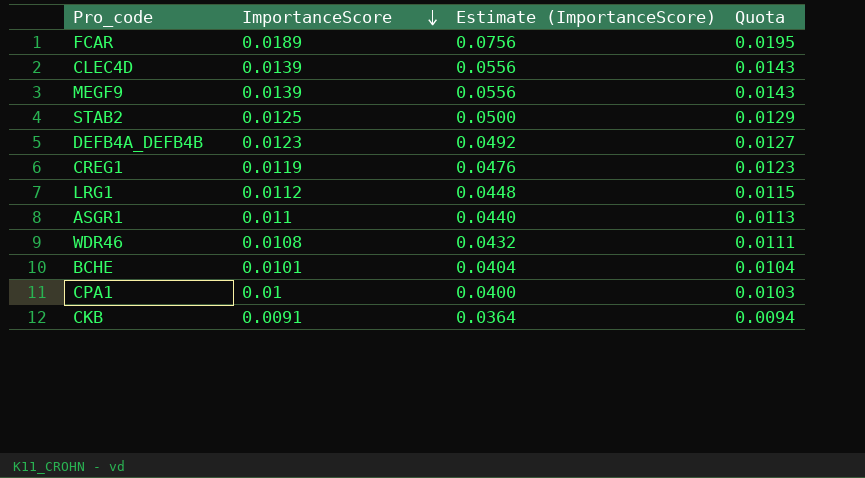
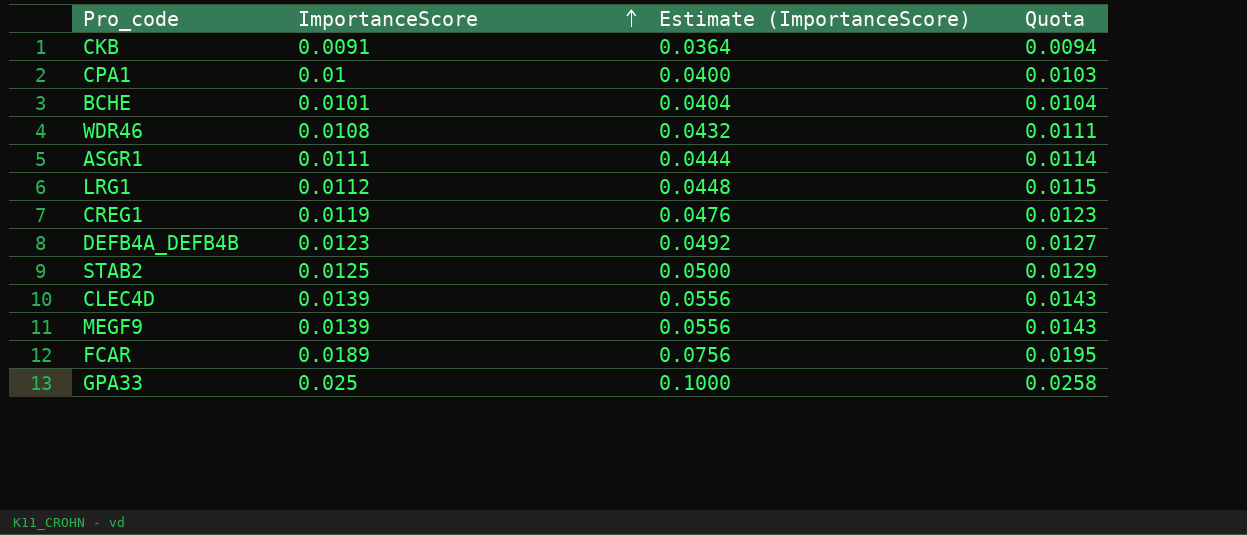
row order: ImportanceScore descending -> ImportanceScore ascending
ASGR1 | ImportanceScore: 0.011 -> 0.0111
ASGR1 | Estimate (ImportanceScore): 0.0440 -> 0.0444
ASGR1 | Quota: 0.0113 -> 0.0114
row GPA33: none -> 0.025 | 0.1000 | 0.0258

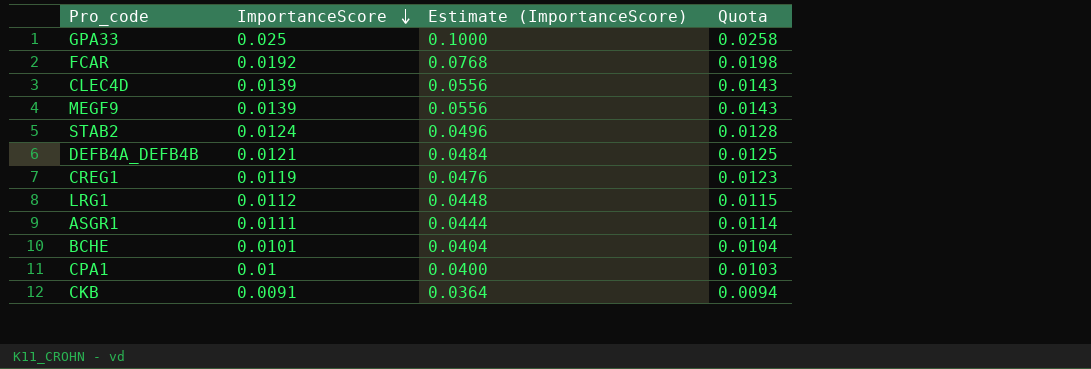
row order: ImportanceScore ascending -> ImportanceScore descending
row WDR46: 0.0108 | 0.0432 | 0.0111 -> none
FCAR | ImportanceScore: 0.0189 -> 0.0192
FCAR | Estimate (ImportanceScore): 0.0756 -> 0.0768
FCAR | Quota: 0.0195 -> 0.0198
STAB2 | ImportanceScore: 0.0125 -> 0.0124
STAB2 | Estimate (ImportanceScore): 0.0500 -> 0.0496
STAB2 | Quota: 0.0129 -> 0.0128
DEFB4A_DEFB4B | ImportanceScore: 0.0123 -> 0.0121
DEFB4A_DEFB4B | Estimate (ImportanceScore): 0.0492 -> 0.0484
DEFB4A_DEFB4B | Quota: 0.0127 -> 0.0125

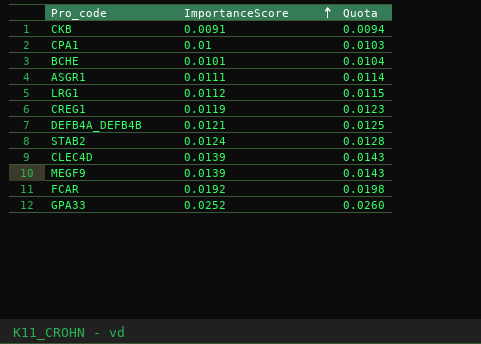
row order: ImportanceScore descending -> ImportanceScore ascending
column Estimate (ImportanceScore) | formula: [ImportanceScore] * 4 -> none
GPA33 | ImportanceScore: 0.025 -> 0.0252
GPA33 | Quota: 0.0258 -> 0.0260

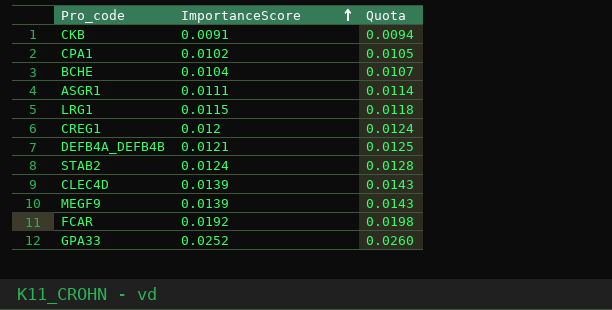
CPA1 | ImportanceScore: 0.01 -> 0.0102
CPA1 | Quota: 0.0103 -> 0.0105
BCHE | ImportanceScore: 0.0101 -> 0.0104
BCHE | Quota: 0.0104 -> 0.0107
LRG1 | ImportanceScore: 0.0112 -> 0.0115
LRG1 | Quota: 0.0115 -> 0.0118
CREG1 | ImportanceScore: 0.0119 -> 0.012
CREG1 | Quota: 0.0123 -> 0.0124

